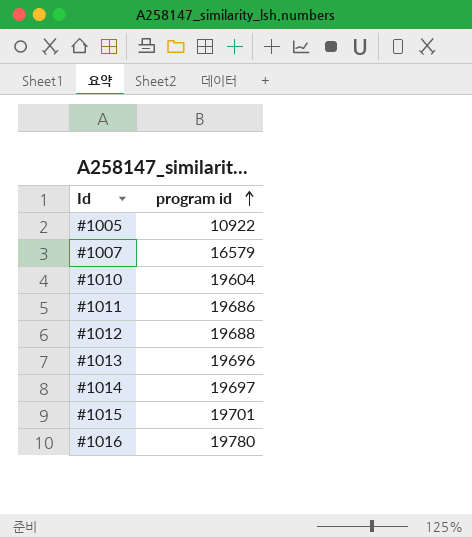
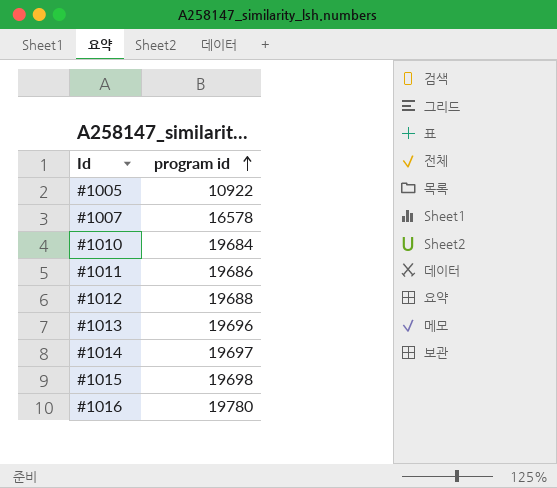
#1007 | program id: 16579 -> 16578
#1010 | program id: 19604 -> 19684
#1015 | program id: 19701 -> 19698

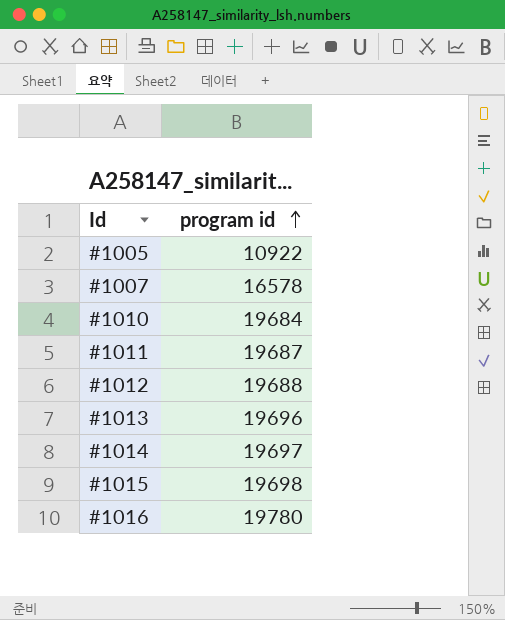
#1011 | program id: 19686 -> 19687

